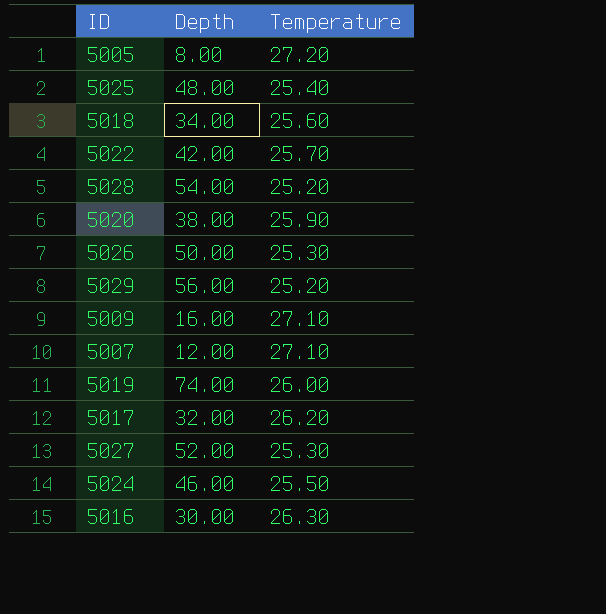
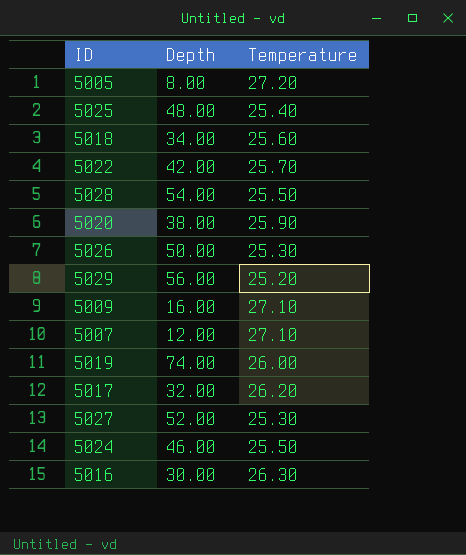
5028 | Temperature: 25.20 -> 25.50

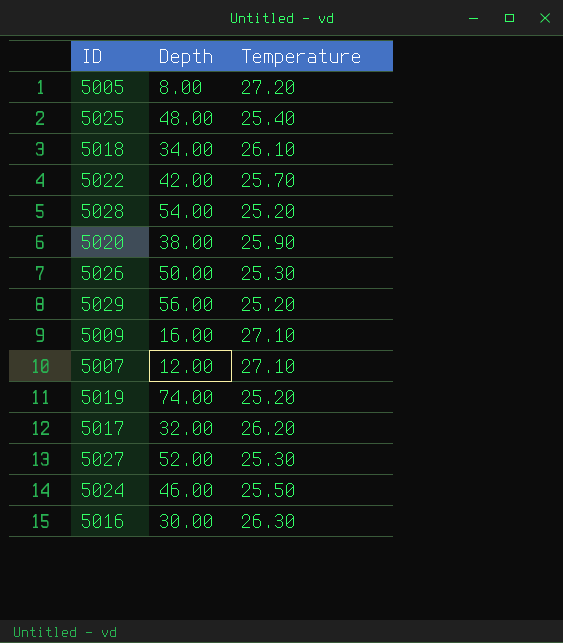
5018 | Temperature: 25.60 -> 26.10
5028 | Temperature: 25.50 -> 25.20
5019 | Temperature: 26.00 -> 25.20

